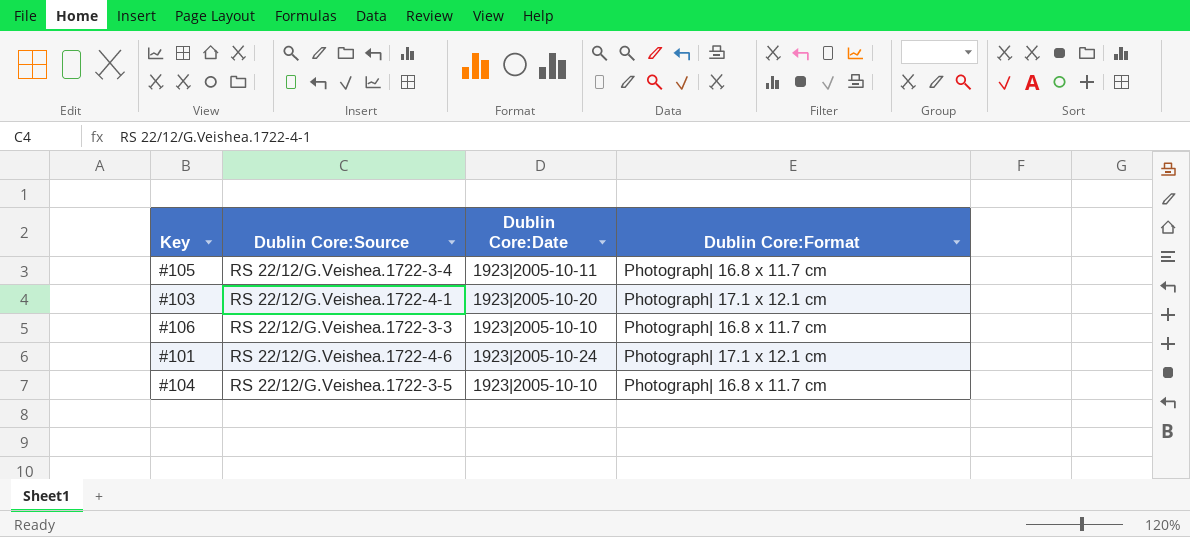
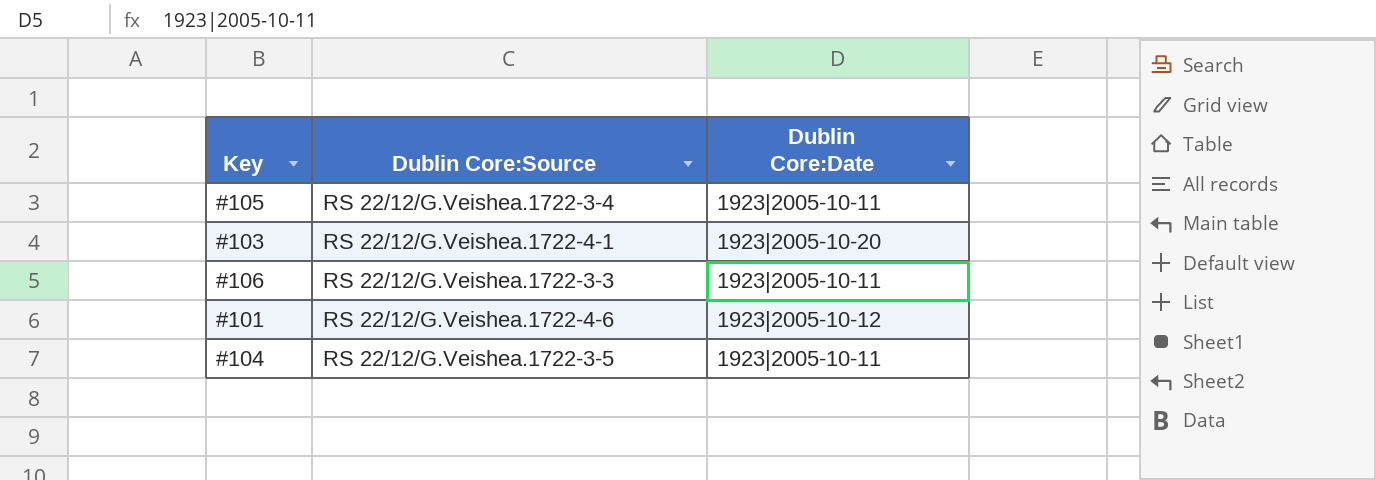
column Dublin Core:Format | position: 4 -> none
#106 | Dublin Core:Date: 1923|2005-10-10 -> 1923|2005-10-11
#101 | Dublin Core:Date: 1923|2005-10-24 -> 1923|2005-10-12
#104 | Dublin Core:Date: 1923|2005-10-10 -> 1923|2005-10-11

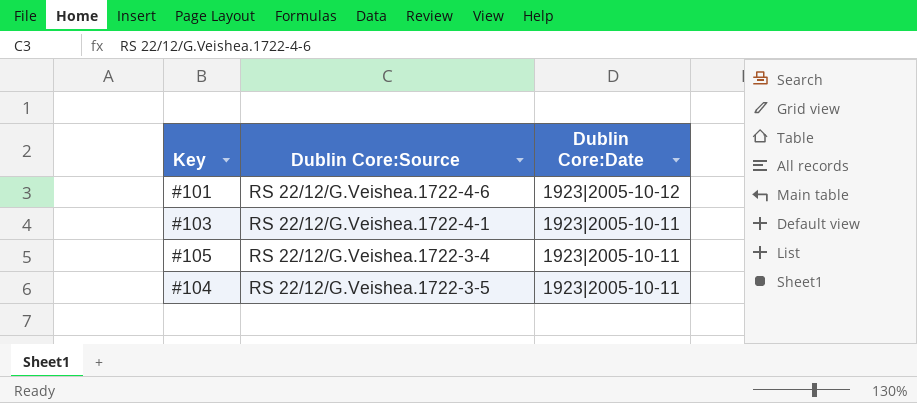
row order: none -> Dublin Core:Date descending
row #106: RS 22/12/G.Veishea.1722-3-3 | 1923|2005-10-11 -> none
#103 | Dublin Core:Date: 1923|2005-10-20 -> 1923|2005-10-11

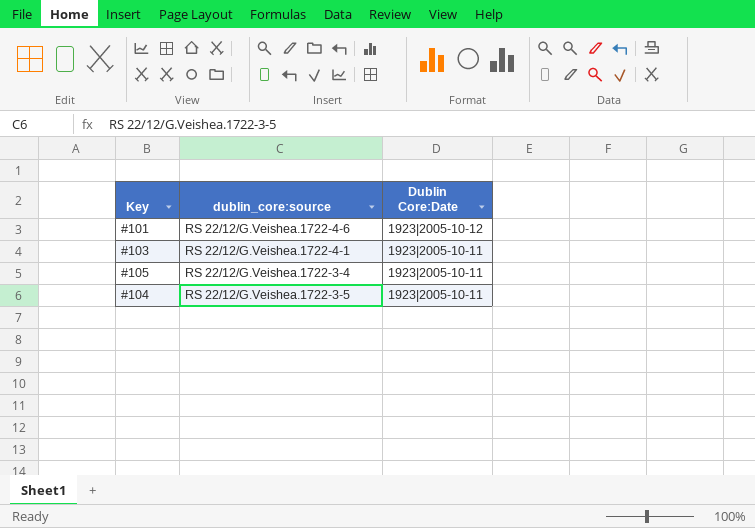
column name: Dublin Core:Source -> dublin_core:source

